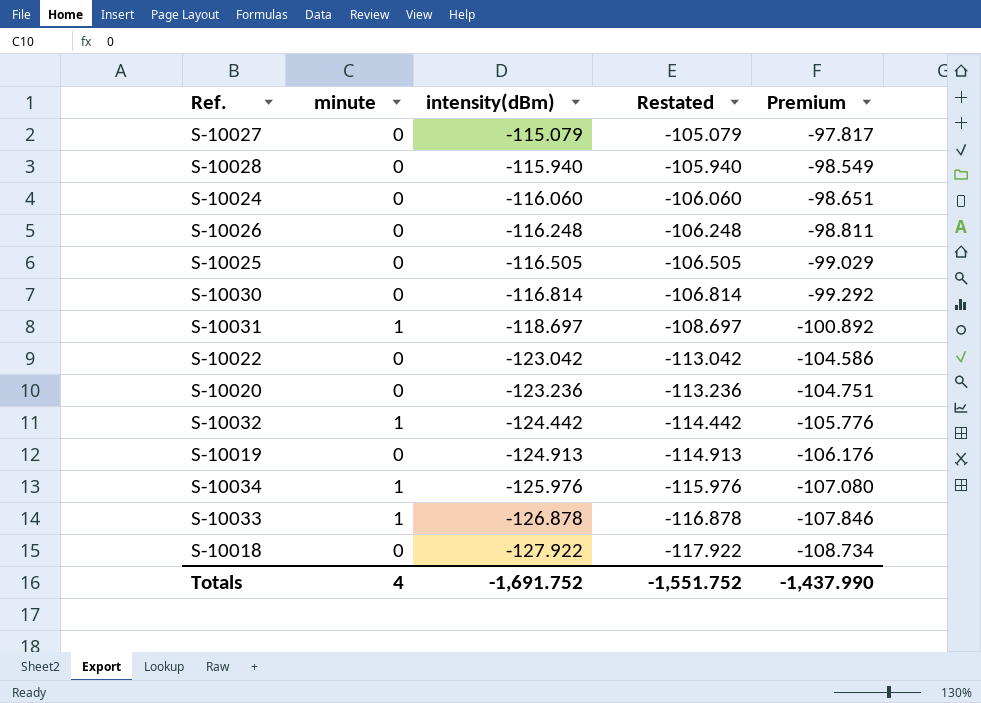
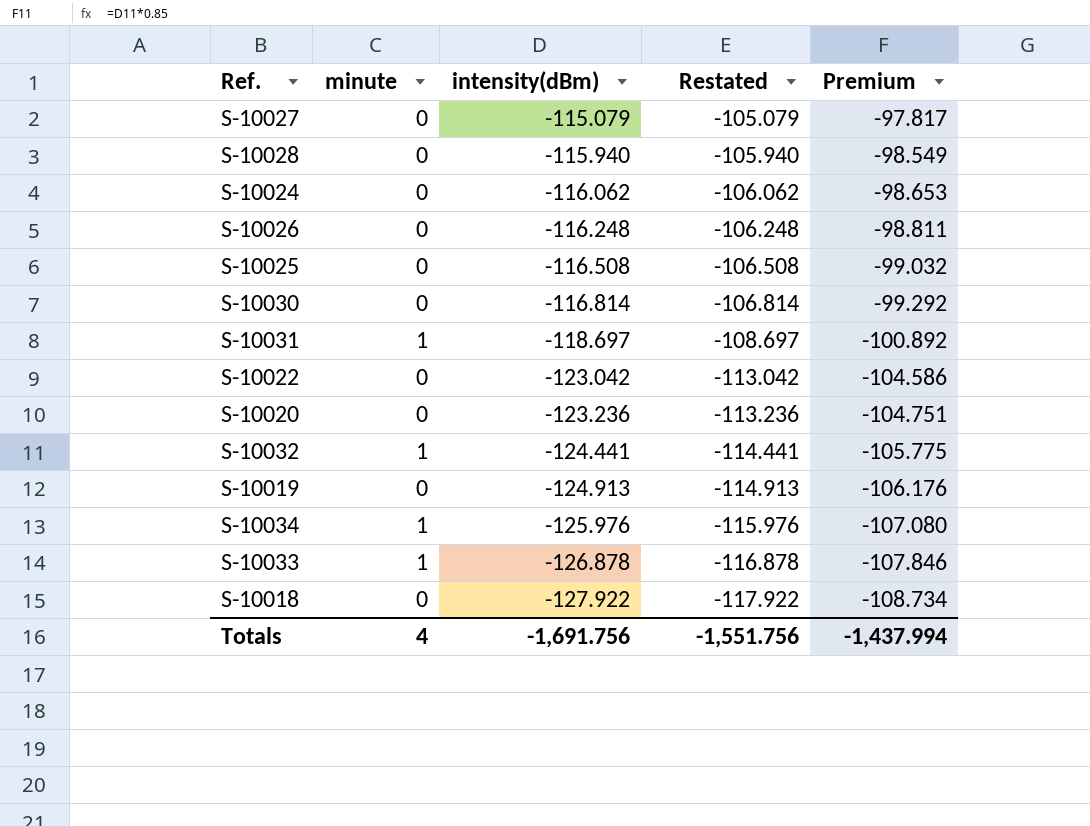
S-10024 | intensity(dBm): -116.060 -> -116.062
S-10024 | Restated: -106.060 -> -106.062
S-10024 | Premium: -98.651 -> -98.653
S-10025 | intensity(dBm): -116.505 -> -116.508
S-10025 | Restated: -106.505 -> -106.508
S-10025 | Premium: -99.029 -> -99.032
S-10032 | intensity(dBm): -124.442 -> -124.441
S-10032 | Restated: -114.442 -> -114.441
S-10032 | Premium: -105.776 -> -105.775
Totals | intensity(dBm): -1,691.752 -> -1,691.756
Totals | Restated: -1,551.752 -> -1,551.756
Totals | Premium: -1,437.990 -> -1,437.994

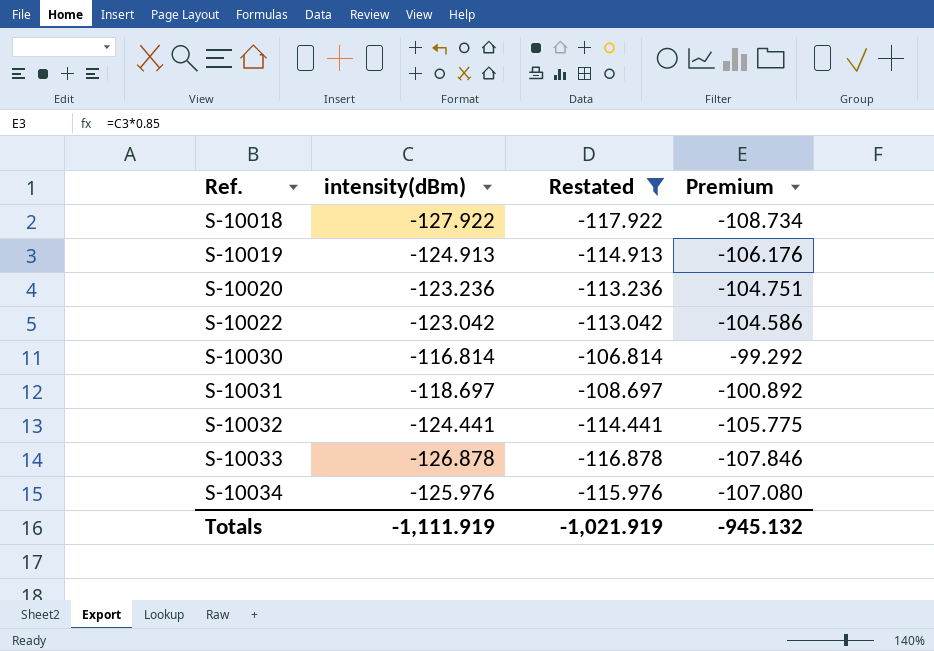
filter: none -> Restated <= -106.814
row order: intensity(dBm) descending -> Ref. ascending
column minute | position: 2 -> none
Totals | intensity(dBm): -1,691.756 -> -1,111.919
Totals | Restated: -1,551.756 -> -1,021.919
Totals | Premium: -1,437.994 -> -945.132

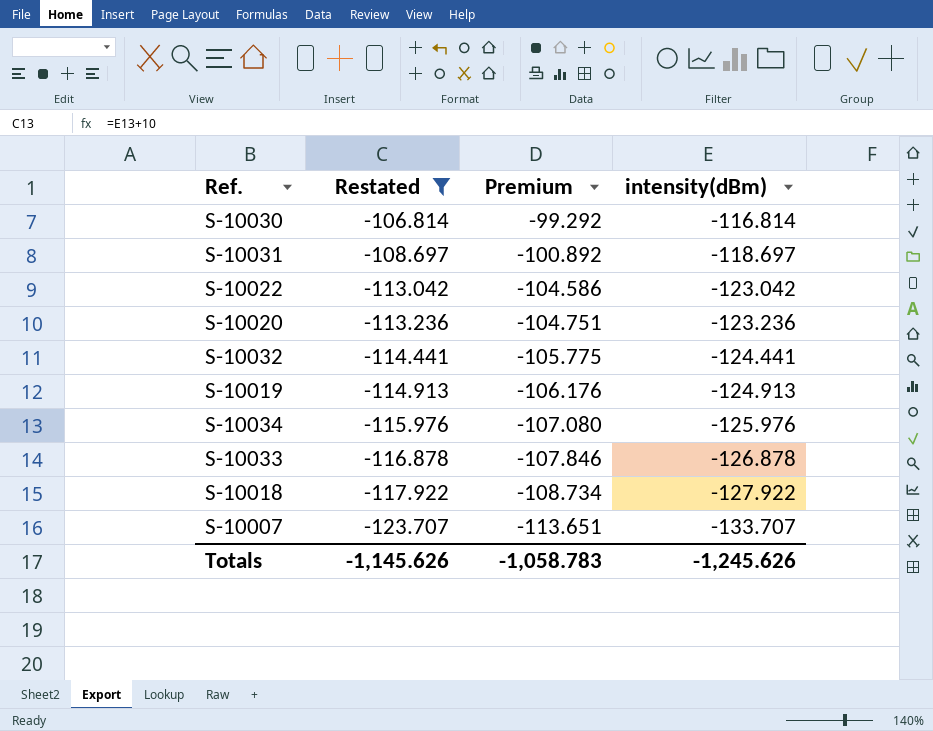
row order: Ref. ascending -> Restated descending
column intensity(dBm) | position: 2 -> 4
row S-10007: none -> -123.707 | -113.651 | -133.707
Totals | Restated: -1,021.919 -> -1,145.626
Totals | Premium: -945.132 -> -1,058.783
Totals | intensity(dBm): -1,111.919 -> -1,245.626

